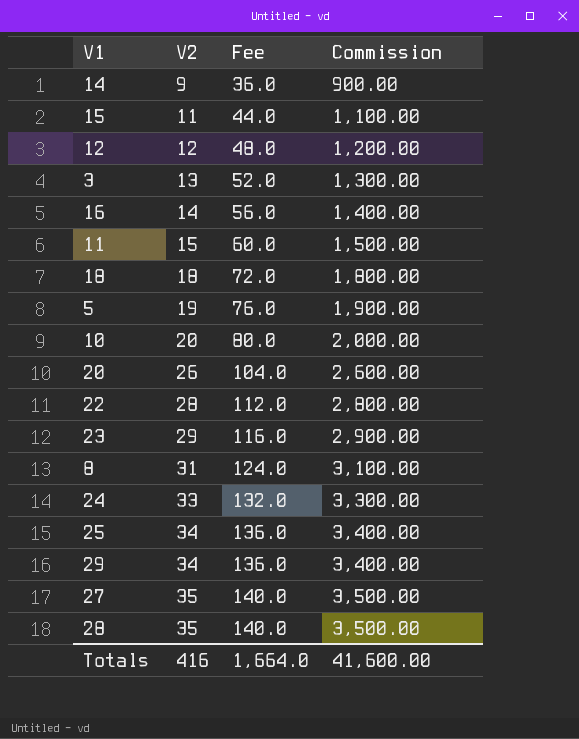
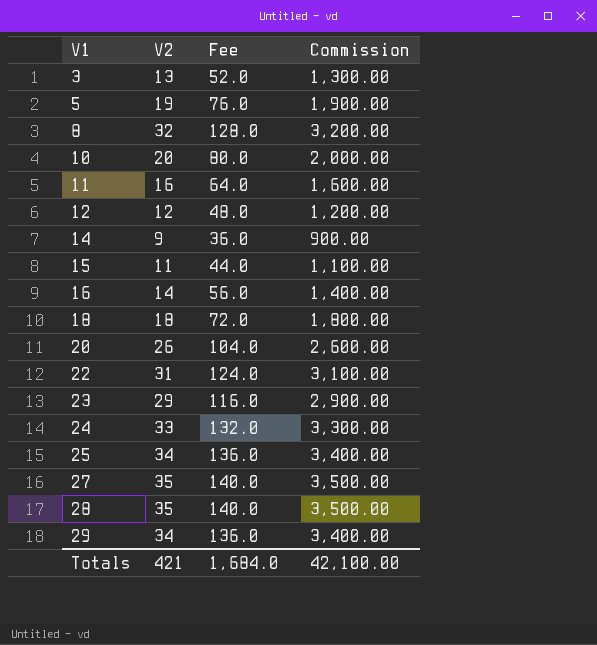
row order: V2 ascending -> V1 ascending
8 | V2: 31 -> 32
8 | Fee: 124.0 -> 128.0
8 | Commission: 3,100.00 -> 3,200.00
11 | V2: 15 -> 16
11 | Fee: 60.0 -> 64.0
11 | Commission: 1,500.00 -> 1,600.00
22 | V2: 28 -> 31
22 | Fee: 112.0 -> 124.0
22 | Commission: 2,800.00 -> 3,100.00
Totals | V2: 416 -> 421
Totals | Fee: 1,664.0 -> 1,684.0
Totals | Commission: 41,600.00 -> 42,100.00

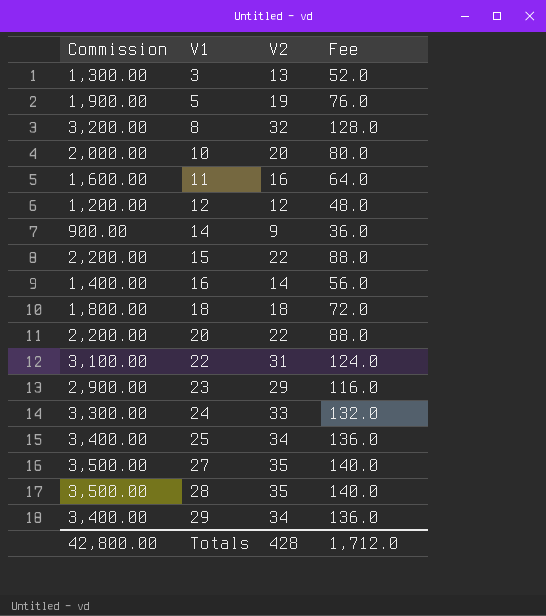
column Commission | position: 4 -> 1
15 | Commission: 1,100.00 -> 2,200.00
15 | V2: 11 -> 22
15 | Fee: 44.0 -> 88.0
20 | Commission: 2,600.00 -> 2,200.00
20 | V2: 26 -> 22
20 | Fee: 104.0 -> 88.0
Totals | Commission: 42,100.00 -> 42,800.00
Totals | V2: 421 -> 428
Totals | Fee: 1,684.0 -> 1,712.0

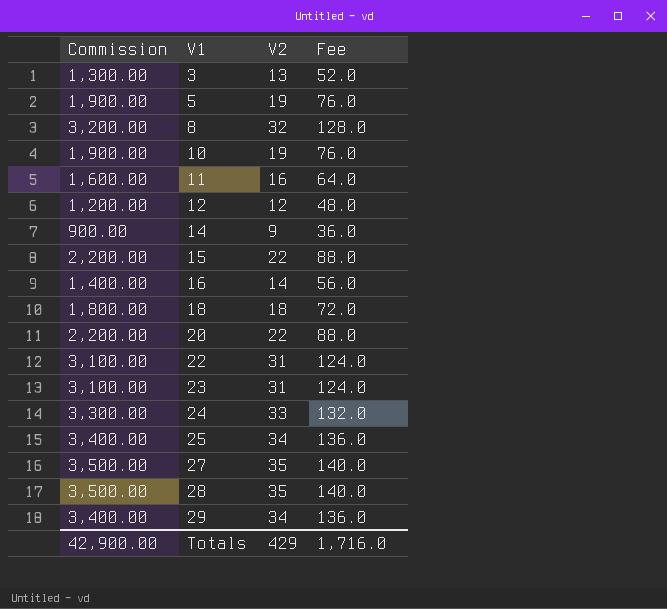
10 | Commission: 2,000.00 -> 1,900.00
10 | V2: 20 -> 19
10 | Fee: 80.0 -> 76.0
23 | Commission: 2,900.00 -> 3,100.00
23 | V2: 29 -> 31
23 | Fee: 116.0 -> 124.0
Totals | Commission: 42,800.00 -> 42,900.00
Totals | V2: 428 -> 429
Totals | Fee: 1,712.0 -> 1,716.0

